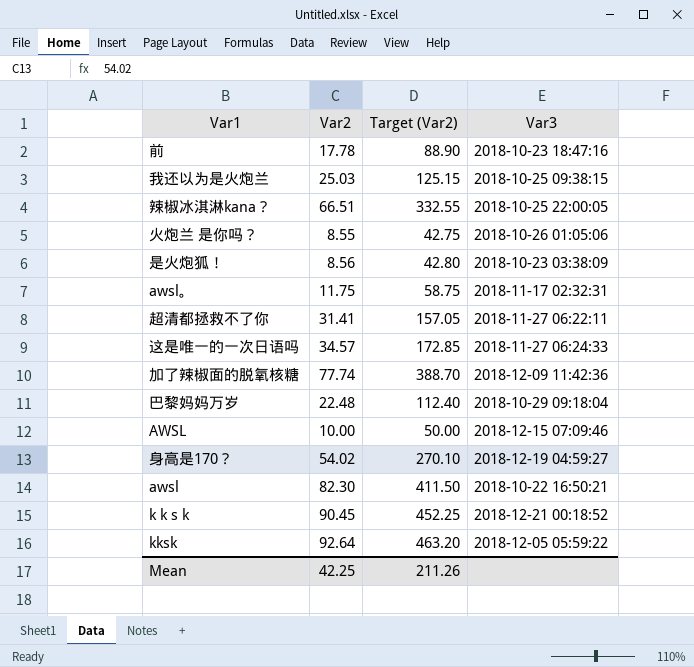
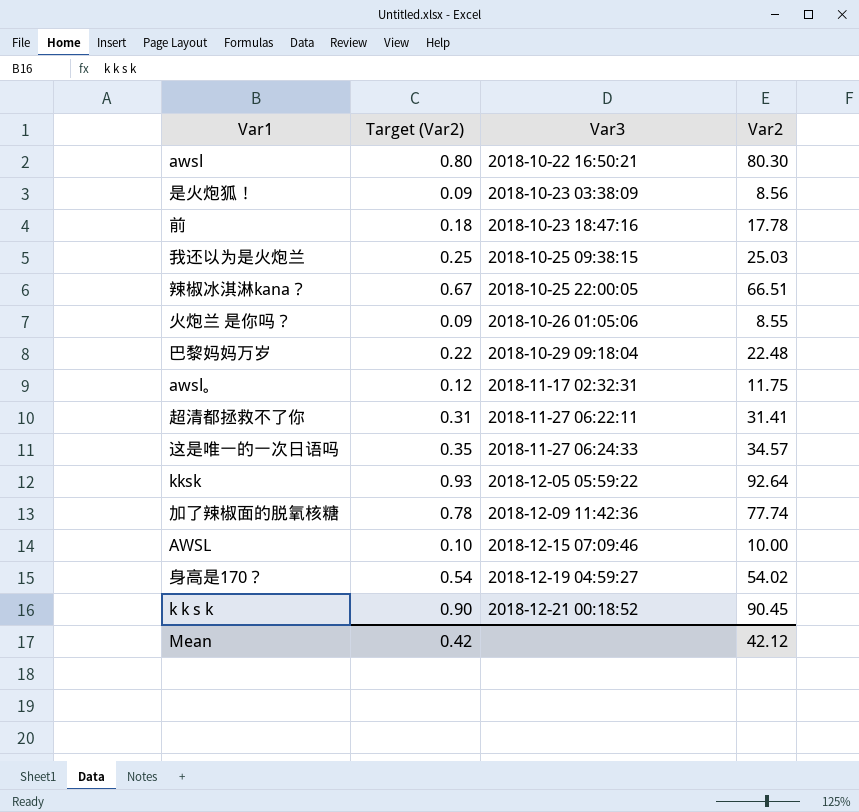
row order: none -> Var3 ascending
column Target (Var2) | formula: [Var2] * 5 -> [Var2] * 0.01
column Var2 | position: 2 -> 4
awsl | Var2: 82.30 -> 80.30
Mean | Target (Var2): 211.26 -> 0.42
Mean | Var2: 42.25 -> 42.12

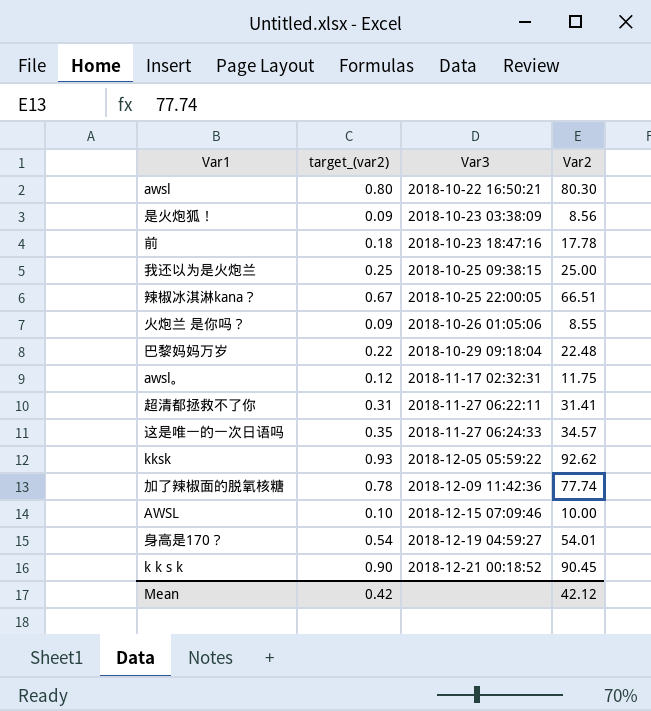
column name: Target (Var2) -> target_(var2)
我还以为是火炮兰 | Var2: 25.03 -> 25.00
kksk | Var2: 92.64 -> 92.62
身高是170？ | Var2: 54.02 -> 54.01

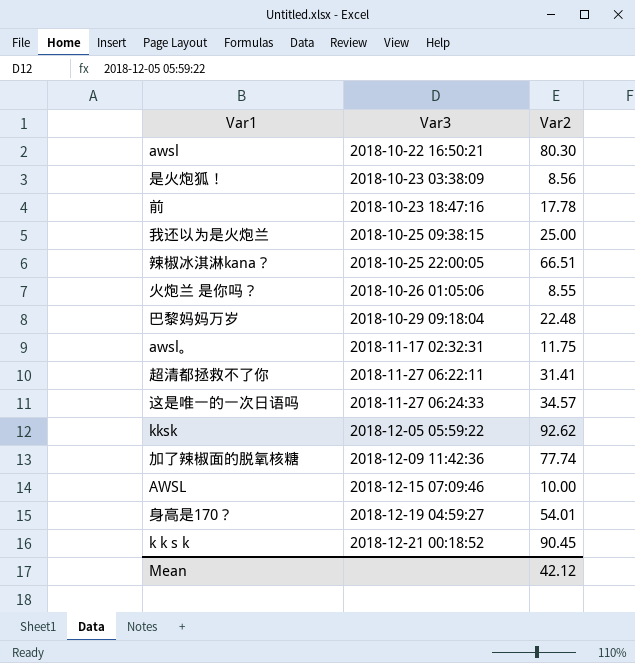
column target_(var2) | formula: [Var2] * 0.01 -> none

